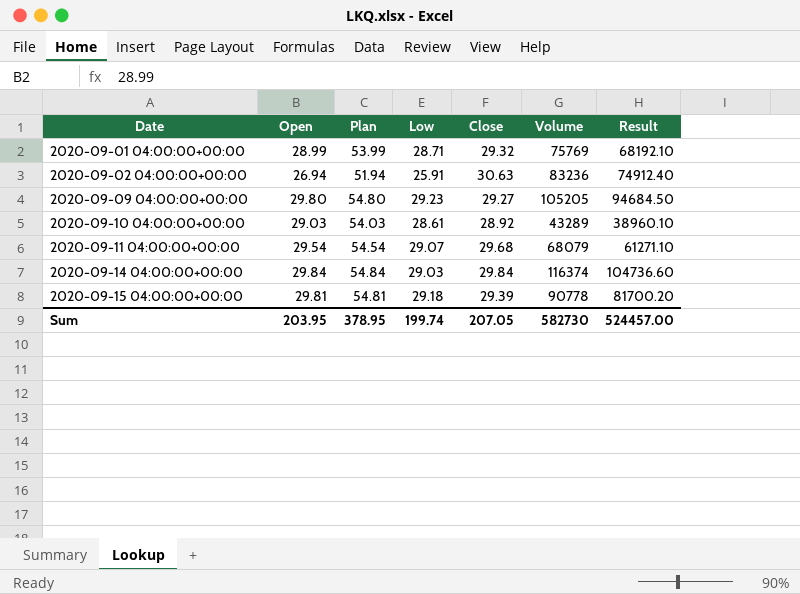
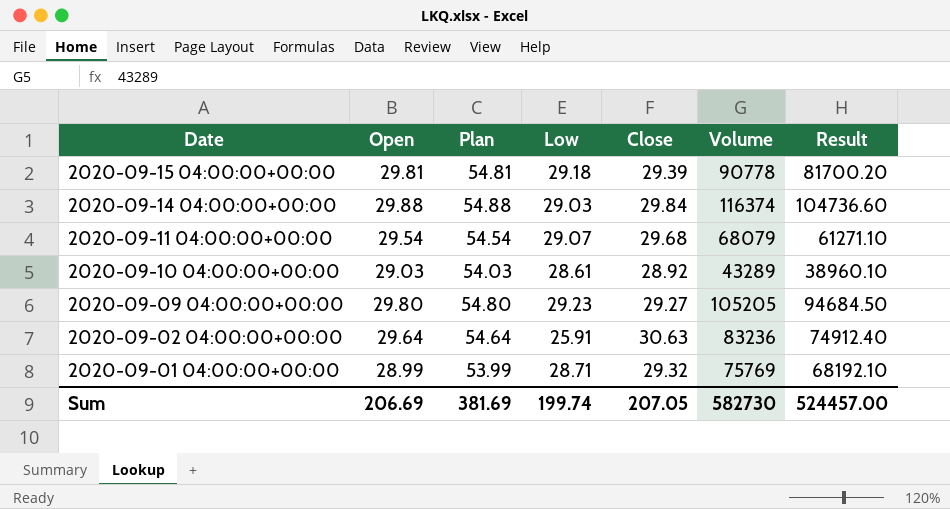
row order: Date ascending -> Date descending
2020-09-14 04:00:00+00:00 | Open: 29.84 -> 29.88
2020-09-14 04:00:00+00:00 | Plan: 54.84 -> 54.88
2020-09-02 04:00:00+00:00 | Open: 26.94 -> 29.64
2020-09-02 04:00:00+00:00 | Plan: 51.94 -> 54.64
Sum | Open: 203.95 -> 206.69
Sum | Plan: 378.95 -> 381.69

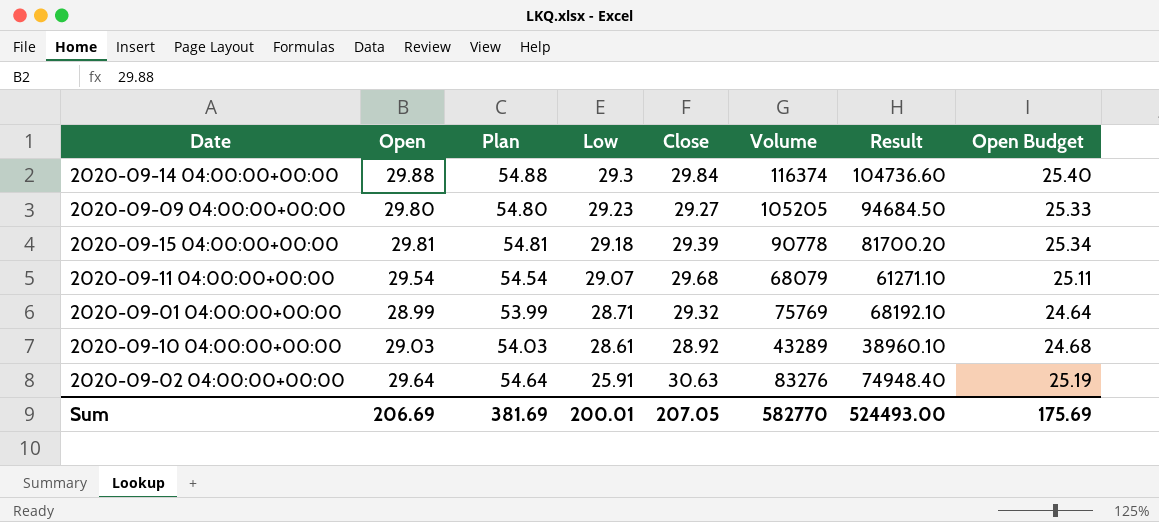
row order: Date descending -> Low descending
column Open Budget | formula: none -> [Open] * 0.85
2020-09-14 04:00:00+00:00 | Low: 29.03 -> 29.3
2020-09-02 04:00:00+00:00 | Volume: 83236 -> 83276
2020-09-02 04:00:00+00:00 | Result: 74912.40 -> 74948.40
Sum | Low: 199.74 -> 200.01
Sum | Volume: 582730 -> 582770
Sum | Result: 524457.00 -> 524493.00

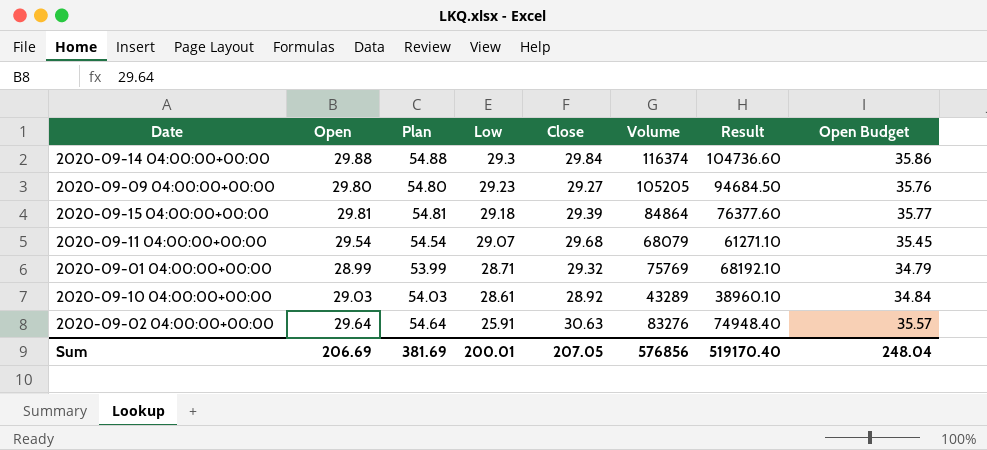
column Open Budget | formula: [Open] * 0.85 -> [Open] * 1.2
2020-09-15 04:00:00+00:00 | Volume: 90778 -> 84864
2020-09-15 04:00:00+00:00 | Result: 81700.20 -> 76377.60
Sum | Volume: 582770 -> 576856
Sum | Result: 524493.00 -> 519170.40
Sum | Open Budget: 175.69 -> 248.04

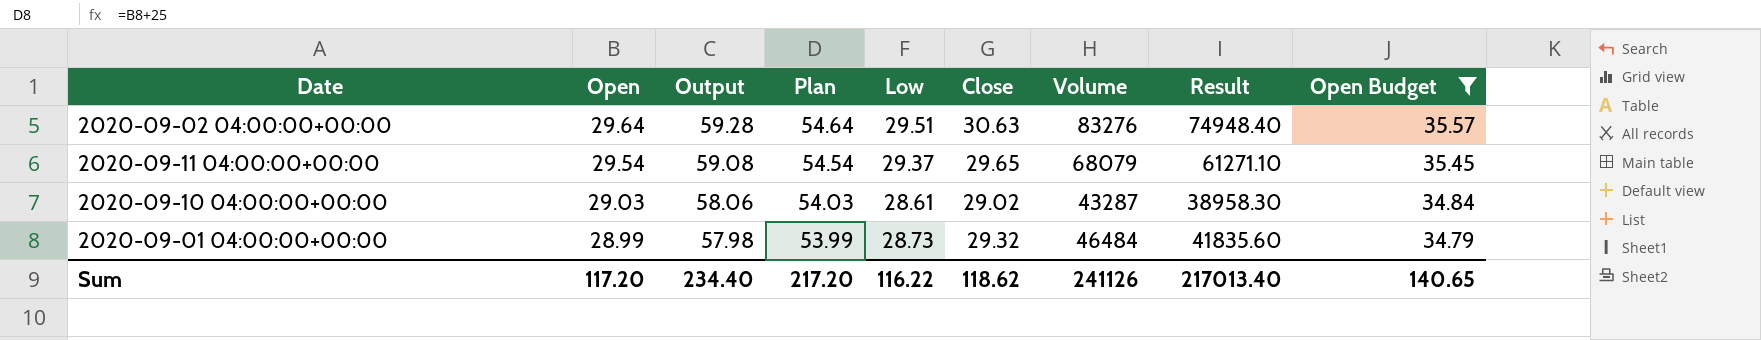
filter: none -> Open Budget <= 35.57
row order: Low descending -> Open descending
column Output | formula: none -> [Open] * 2
2020-09-02 04:00:00+00:00 | Low: 25.91 -> 29.51
2020-09-11 04:00:00+00:00 | Low: 29.07 -> 29.37
2020-09-11 04:00:00+00:00 | Close: 29.68 -> 29.65
2020-09-10 04:00:00+00:00 | Close: 28.92 -> 29.02
2020-09-10 04:00:00+00:00 | Volume: 43289 -> 43287
2020-09-10 04:00:00+00:00 | Result: 38960.10 -> 38958.30
2020-09-01 04:00:00+00:00 | Low: 28.71 -> 28.73
2020-09-01 04:00:00+00:00 | Volume: 75769 -> 46484
2020-09-01 04:00:00+00:00 | Result: 68192.10 -> 41835.60
Sum | Open: 206.69 -> 117.20
Sum | Plan: 381.69 -> 217.20
Sum | Low: 200.01 -> 116.22
Sum | Close: 207.05 -> 118.62
Sum | Volume: 576856 -> 241126
Sum | Result: 519170.40 -> 217013.40
Sum | Open Budget: 248.04 -> 140.65

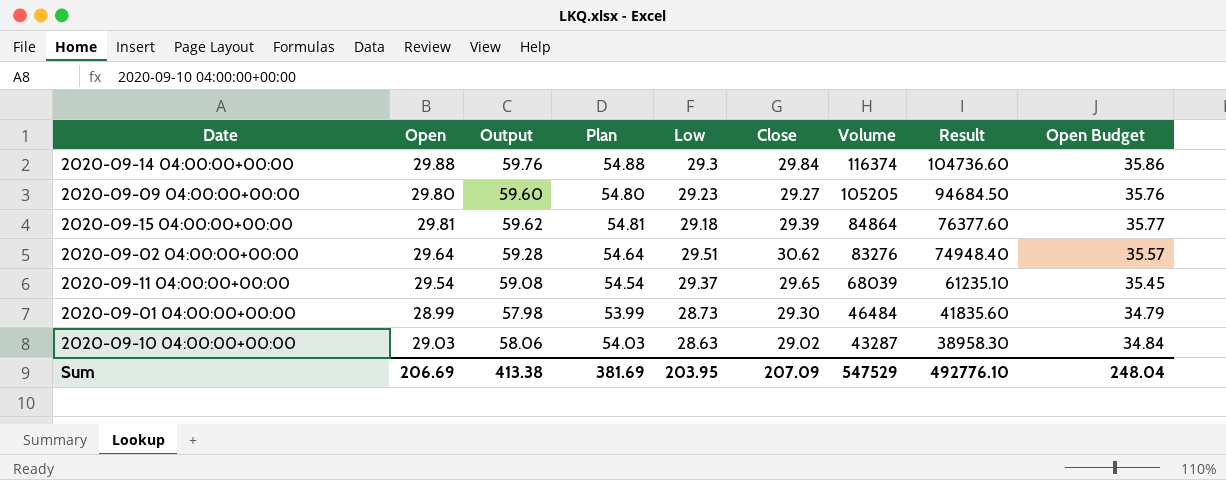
filter: Open Budget <= 35.57 -> none
row order: Open descending -> Volume descending
2020-09-02 04:00:00+00:00 | Close: 30.63 -> 30.62
2020-09-11 04:00:00+00:00 | Volume: 68079 -> 68039
2020-09-11 04:00:00+00:00 | Result: 61271.10 -> 61235.10
2020-09-01 04:00:00+00:00 | Close: 29.32 -> 29.30
2020-09-10 04:00:00+00:00 | Low: 28.61 -> 28.63
Sum | Open: 117.20 -> 206.69
Sum | Output: 234.40 -> 413.38
Sum | Plan: 217.20 -> 381.69
Sum | Low: 116.22 -> 203.95
Sum | Close: 118.62 -> 207.09
Sum | Volume: 241126 -> 547529
Sum | Result: 217013.40 -> 492776.10
Sum | Open Budget: 140.65 -> 248.04

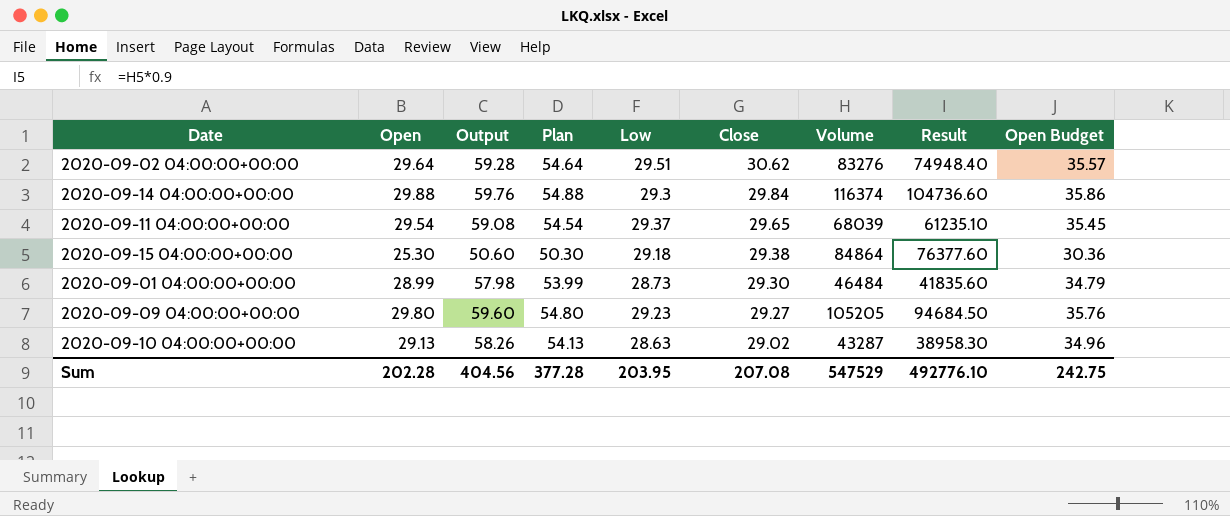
row order: Volume descending -> Close descending
2020-09-15 04:00:00+00:00 | Open: 29.81 -> 25.30
2020-09-15 04:00:00+00:00 | Output: 59.62 -> 50.60
2020-09-15 04:00:00+00:00 | Plan: 54.81 -> 50.30
2020-09-15 04:00:00+00:00 | Close: 29.39 -> 29.38
2020-09-15 04:00:00+00:00 | Open Budget: 35.77 -> 30.36
2020-09-10 04:00:00+00:00 | Open: 29.03 -> 29.13
2020-09-10 04:00:00+00:00 | Output: 58.06 -> 58.26
2020-09-10 04:00:00+00:00 | Plan: 54.03 -> 54.13
2020-09-10 04:00:00+00:00 | Open Budget: 34.84 -> 34.96
Sum | Open: 206.69 -> 202.28
Sum | Output: 413.38 -> 404.56
Sum | Plan: 381.69 -> 377.28
Sum | Close: 207.09 -> 207.08
Sum | Open Budget: 248.04 -> 242.75

